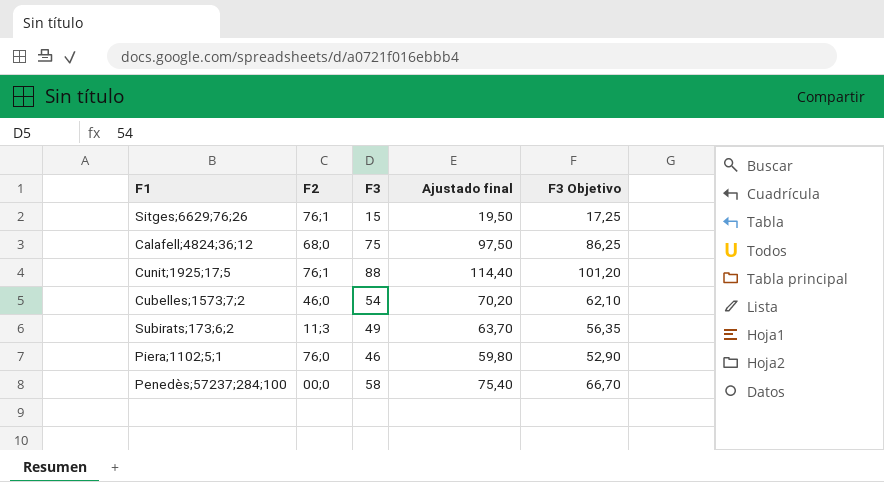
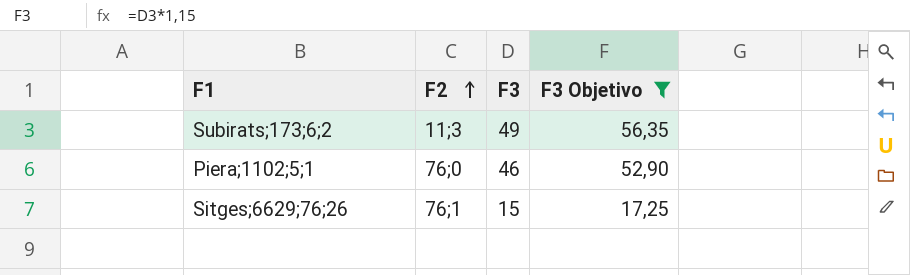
filter: none -> F3 Objetivo <= 56,35
row order: none -> F2 ascending
column Ajustado final | formula: [F3] * 1,3 -> none

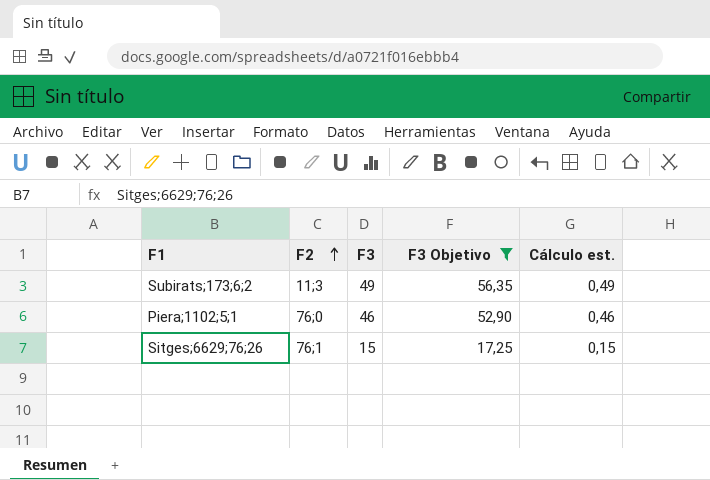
column Cálculo est. | formula: none -> [F3] * 0,01

